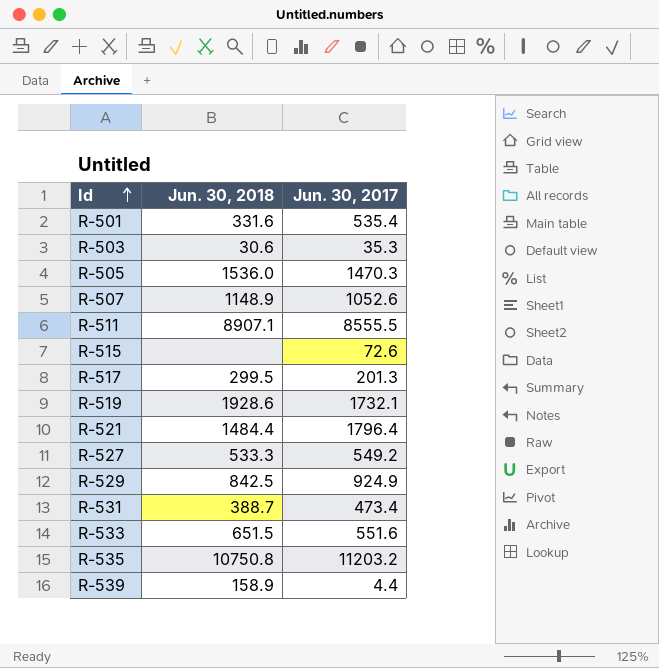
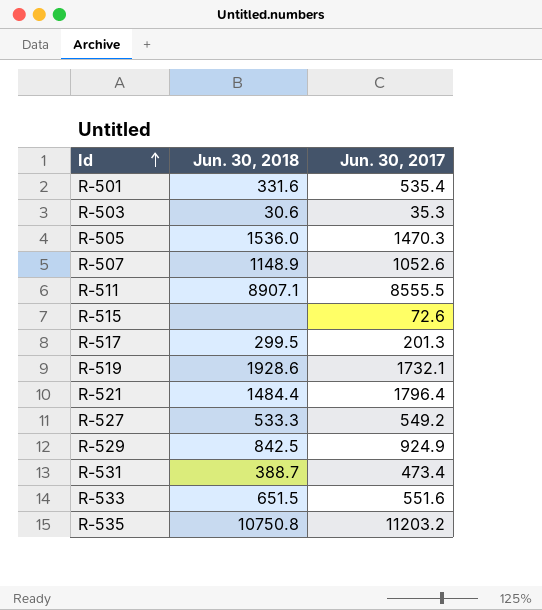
row R-539: 158.9 | 4.4 -> none

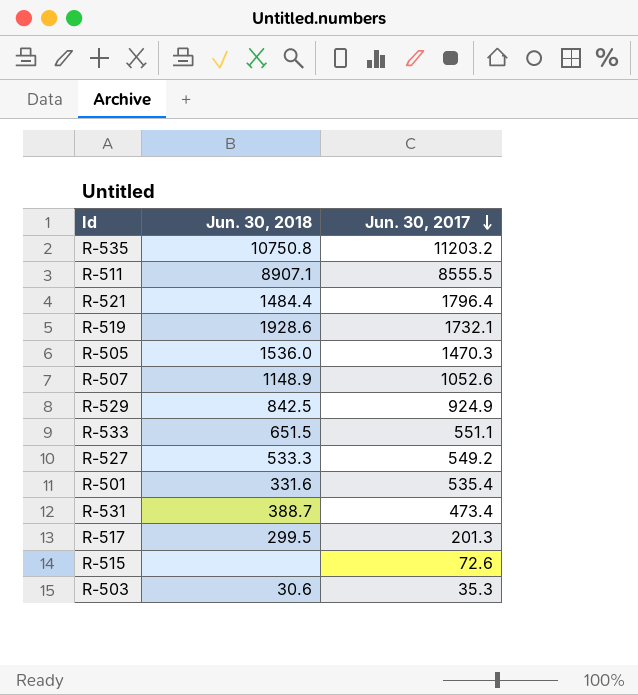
row order: Id ascending -> Jun. 30, 2017 descending
R-533 | Jun. 30, 2017: 551.6 -> 551.1

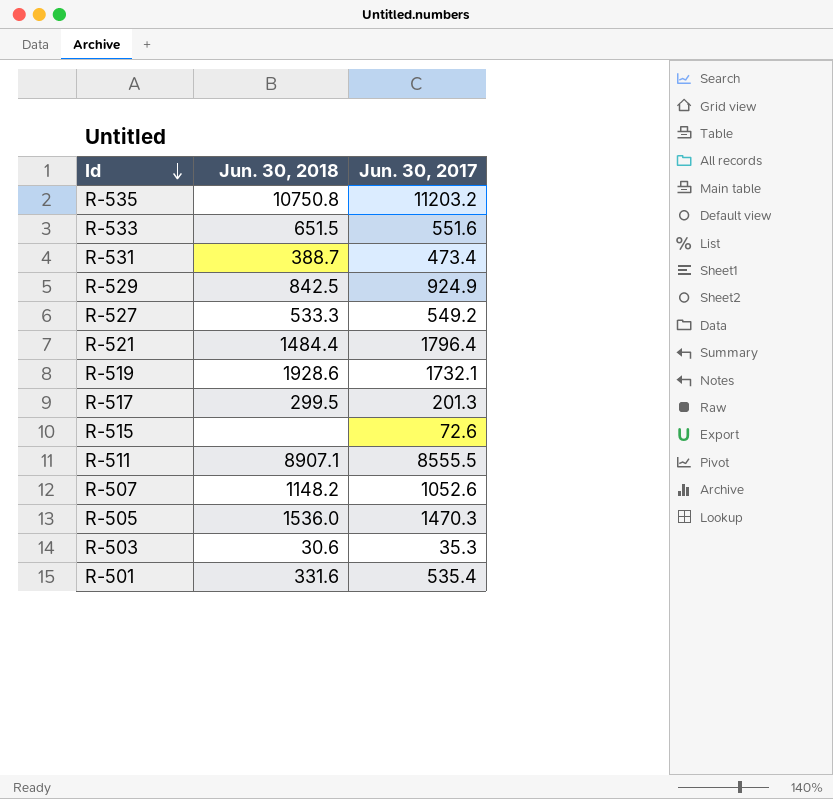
row order: Jun. 30, 2017 descending -> Id descending
R-533 | Jun. 30, 2017: 551.1 -> 551.6
R-507 | Jun. 30, 2018: 1148.9 -> 1148.2

